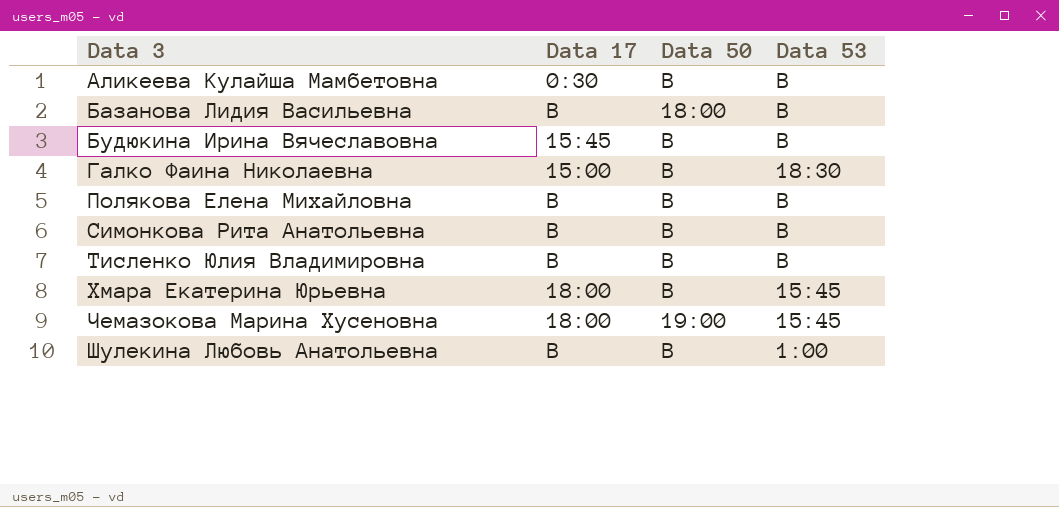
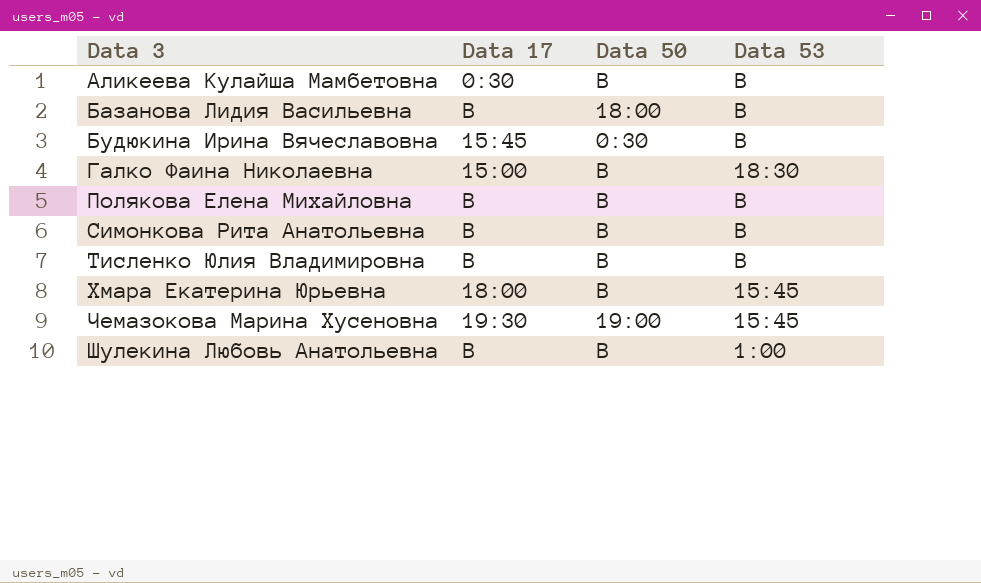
Будюкина Ирина Вячеславовна | Data 50: В -> 0:30
Чемазокова Марина Хусеновна | Data 17: 18:00 -> 19:30

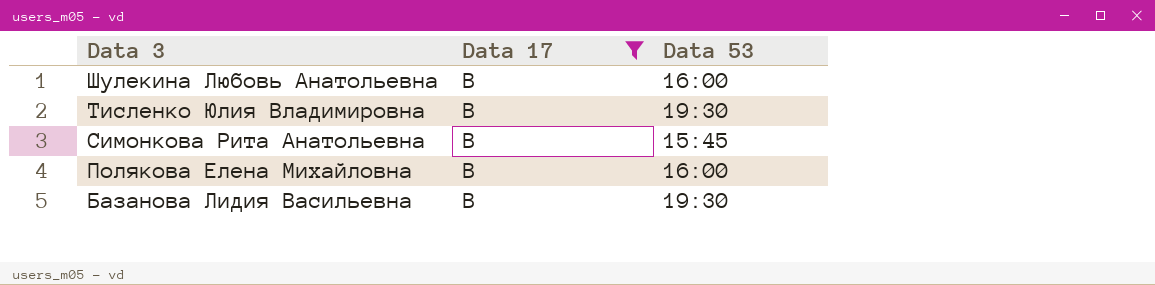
filter: none -> Data 17 = В
row order: Data 3 ascending -> Data 3 descending
column Data 50 | position: 3 -> none
Шулекина Любовь Анатольевна | Data 53: 1:00 -> 16:00
Тисленко Юлия Владимировна | Data 53: В -> 19:30
Симонкова Рита Анатольевна | Data 53: В -> 15:45
Полякова Елена Михайловна | Data 53: В -> 16:00
Базанова Лидия Васильевна | Data 53: В -> 19:30

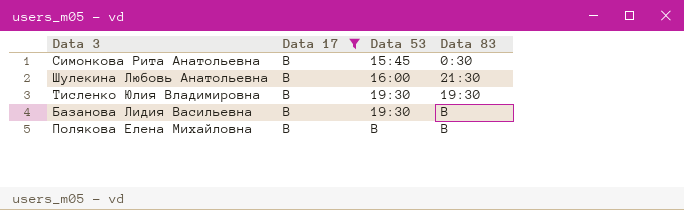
row order: Data 3 descending -> Data 53 ascending
column Data 83 | position: none -> 4
Полякова Елена Михайловна | Data 53: 16:00 -> В

